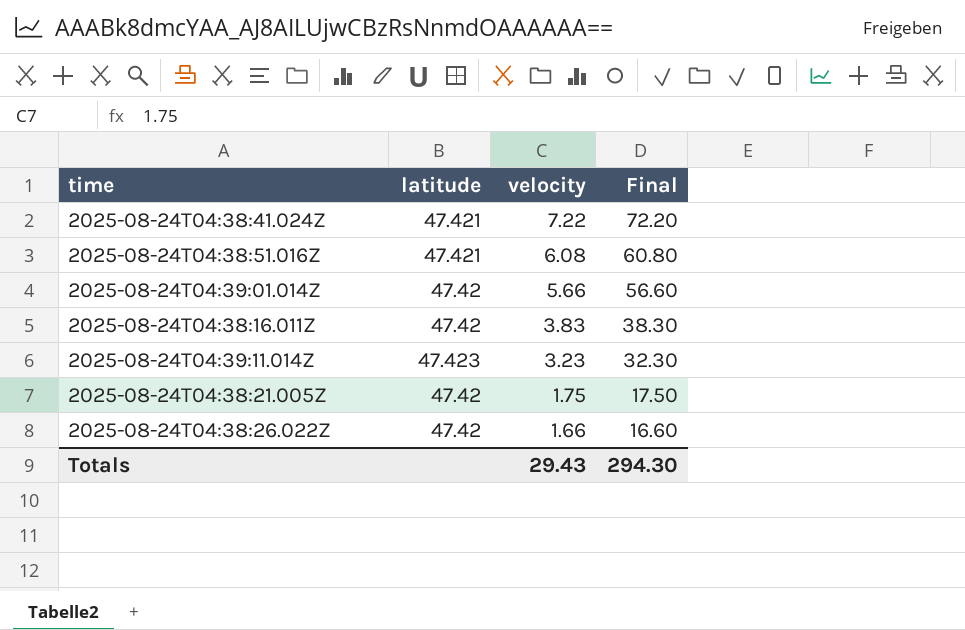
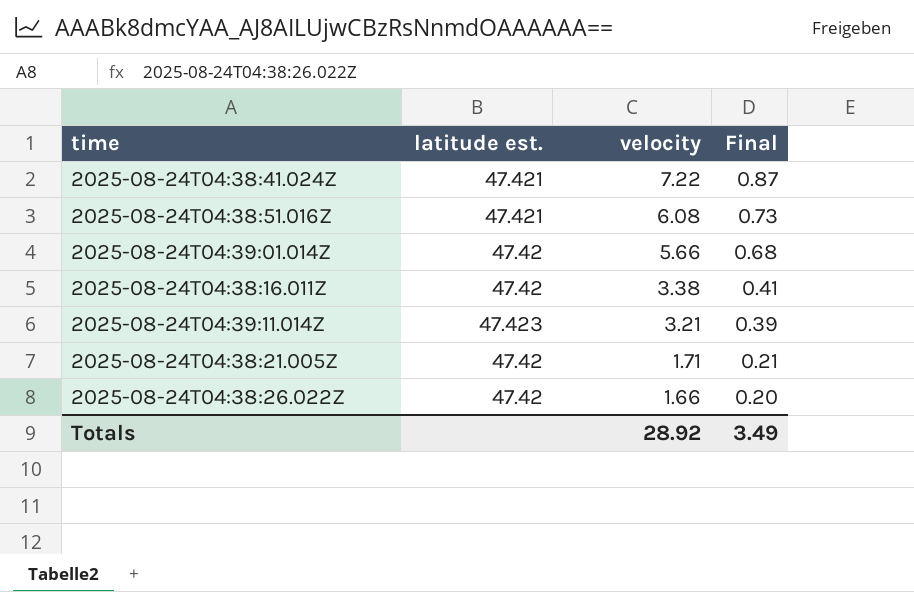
column name: latitude -> latitude est.
column Final | formula: [velocity] * 10 -> [velocity] * 0.12
2025-08-24T04:38:16.011Z | velocity: 3.83 -> 3.38
2025-08-24T04:39:11.014Z | velocity: 3.23 -> 3.21
2025-08-24T04:38:21.005Z | velocity: 1.75 -> 1.71
Totals | velocity: 29.43 -> 28.92
Totals | Final: 294.30 -> 3.49

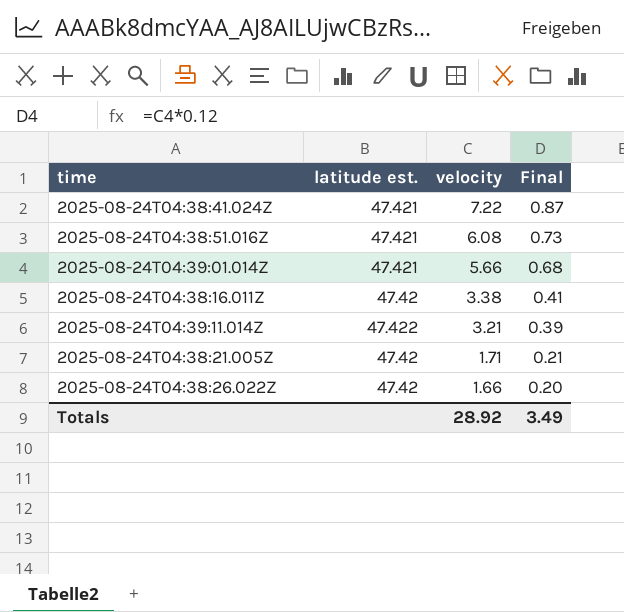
2025-08-24T04:39:01.014Z | latitude est.: 47.42 -> 47.421
2025-08-24T04:39:11.014Z | latitude est.: 47.423 -> 47.422

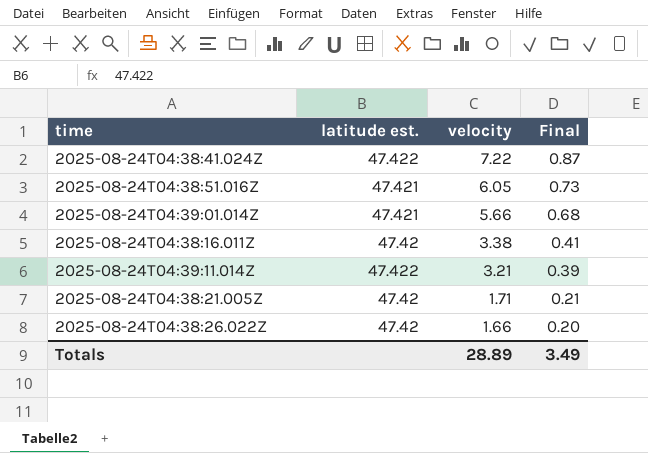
2025-08-24T04:38:41.024Z | latitude est.: 47.421 -> 47.422
2025-08-24T04:38:51.016Z | velocity: 6.08 -> 6.05
Totals | velocity: 28.92 -> 28.89

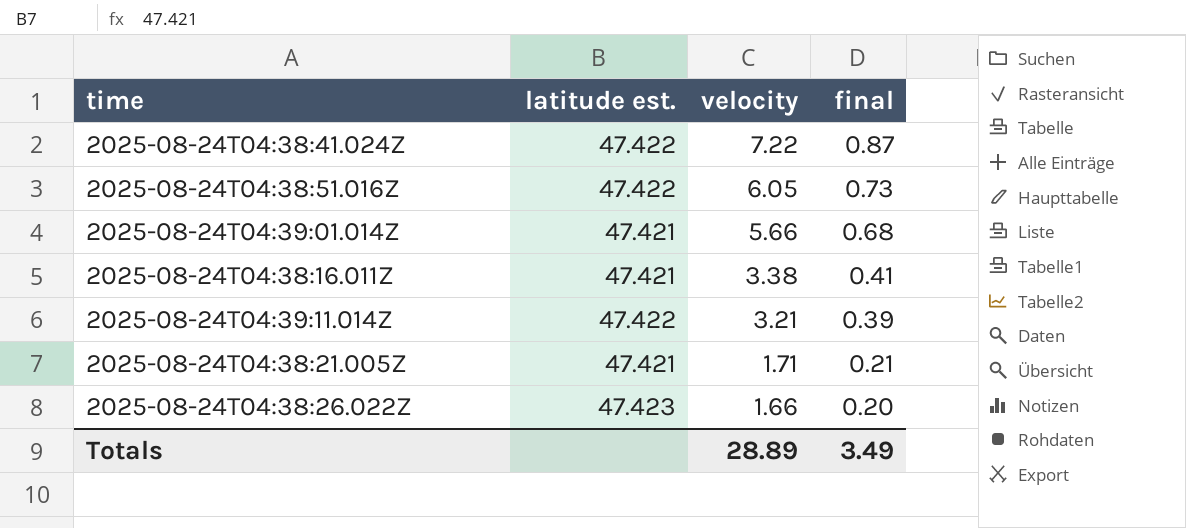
column name: Final -> final
2025-08-24T04:38:51.016Z | latitude est.: 47.421 -> 47.422
2025-08-24T04:38:16.011Z | latitude est.: 47.42 -> 47.421
2025-08-24T04:38:21.005Z | latitude est.: 47.42 -> 47.421
2025-08-24T04:38:26.022Z | latitude est.: 47.42 -> 47.423

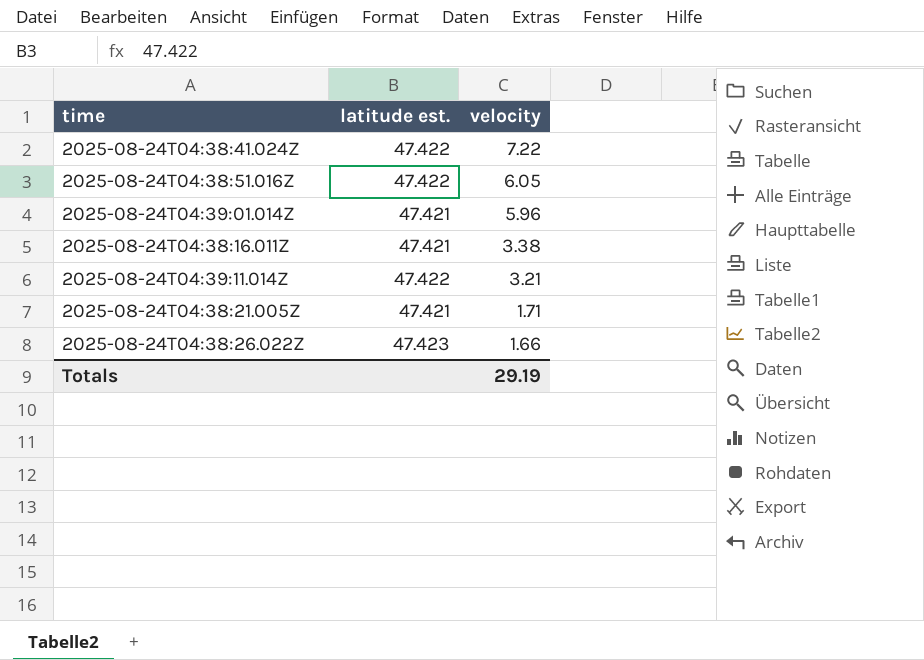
column final | formula: [velocity] * 0.12 -> none
2025-08-24T04:39:01.014Z | velocity: 5.66 -> 5.96
Totals | velocity: 28.89 -> 29.19

